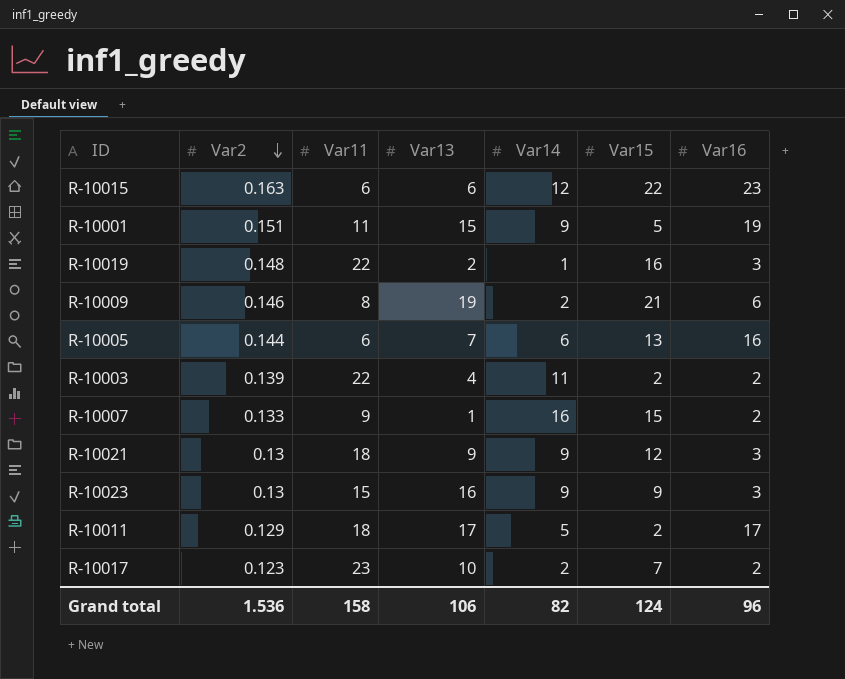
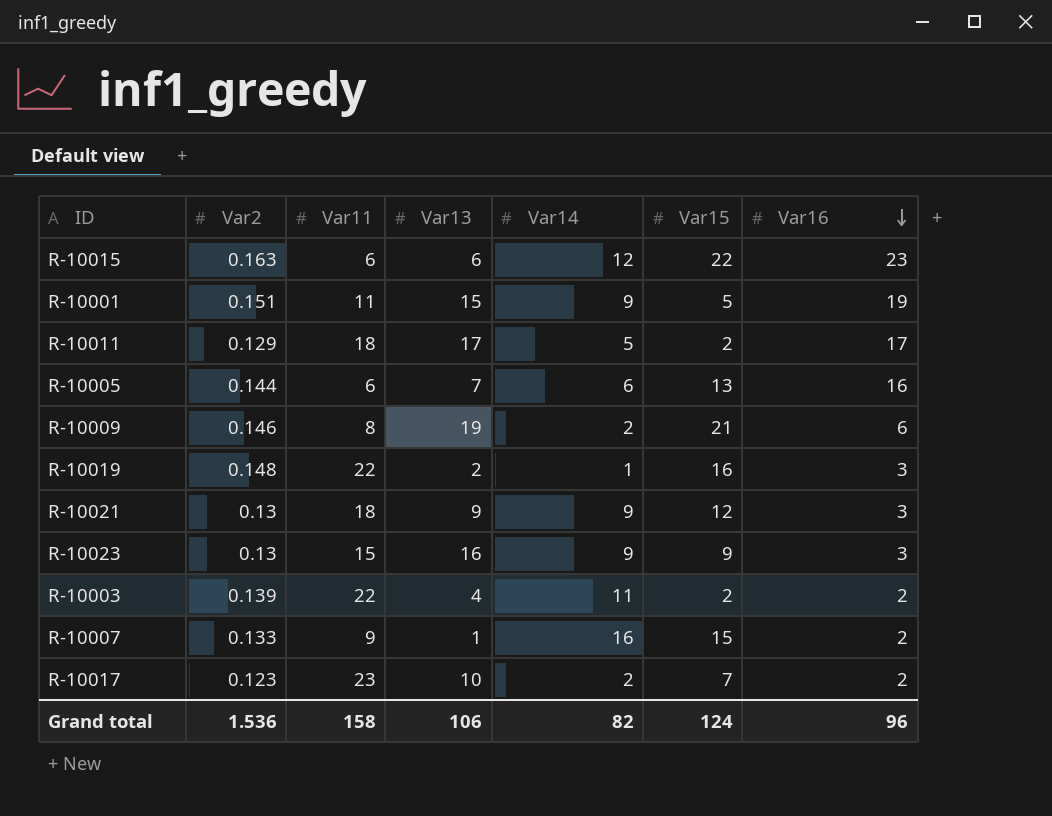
row order: Var2 descending -> Var16 descending

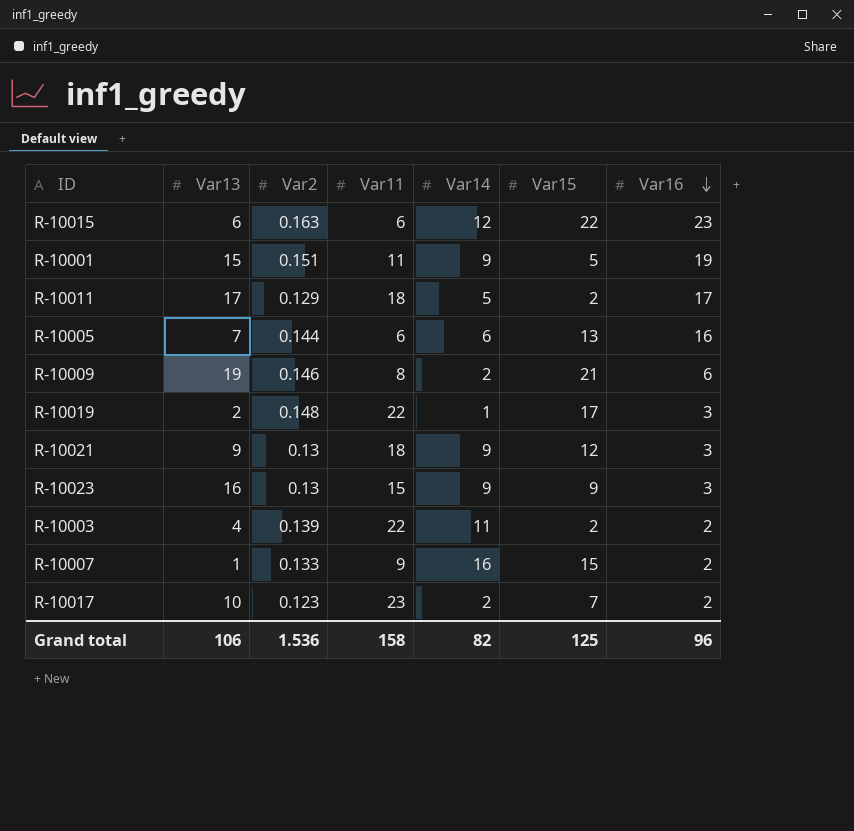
column Var13 | position: 4 -> 2
R-10019 | Var15: 16 -> 17
Grand total | Var15: 124 -> 125

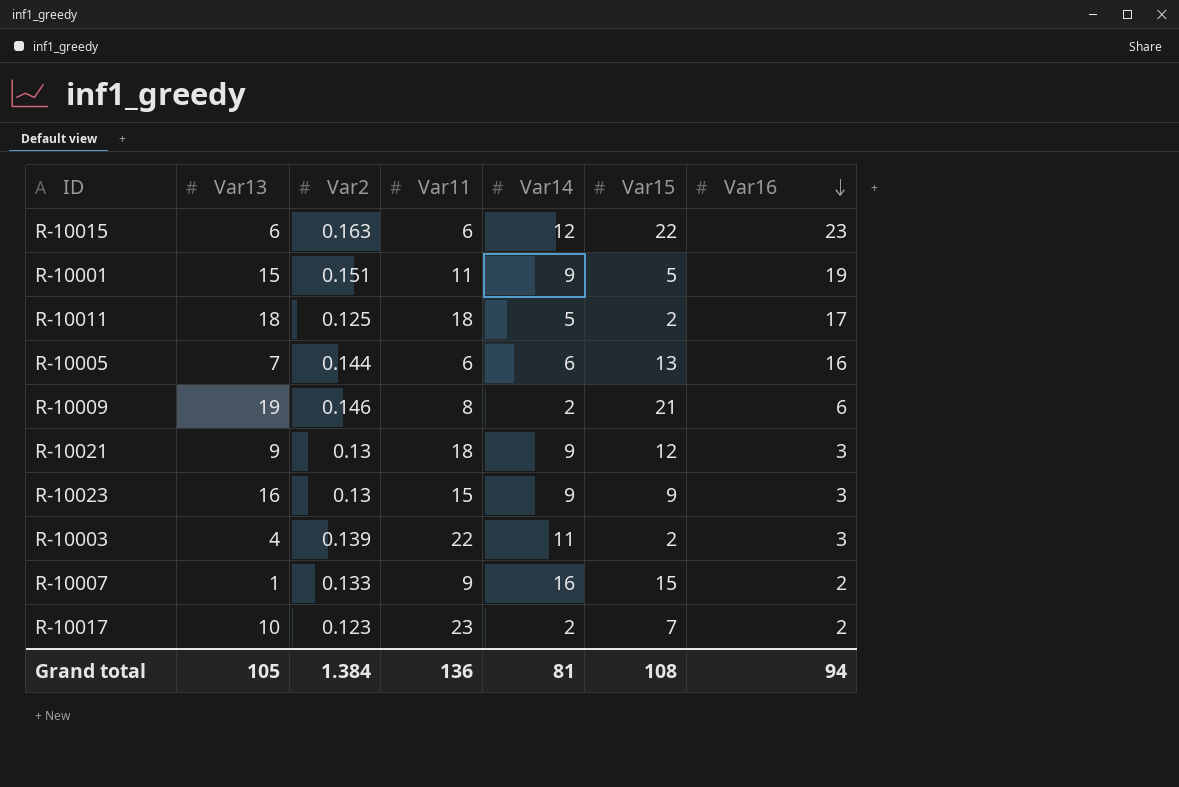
row R-10019: 2 | 0.148 | 22 | 1 | 17 | 3 -> none
R-10011 | Var13: 17 -> 18
R-10011 | Var2: 0.129 -> 0.125
R-10003 | Var16: 2 -> 3
Grand total | Var13: 106 -> 105
Grand total | Var2: 1.536 -> 1.384
Grand total | Var11: 158 -> 136
Grand total | Var14: 82 -> 81
Grand total | Var15: 125 -> 108
Grand total | Var16: 96 -> 94

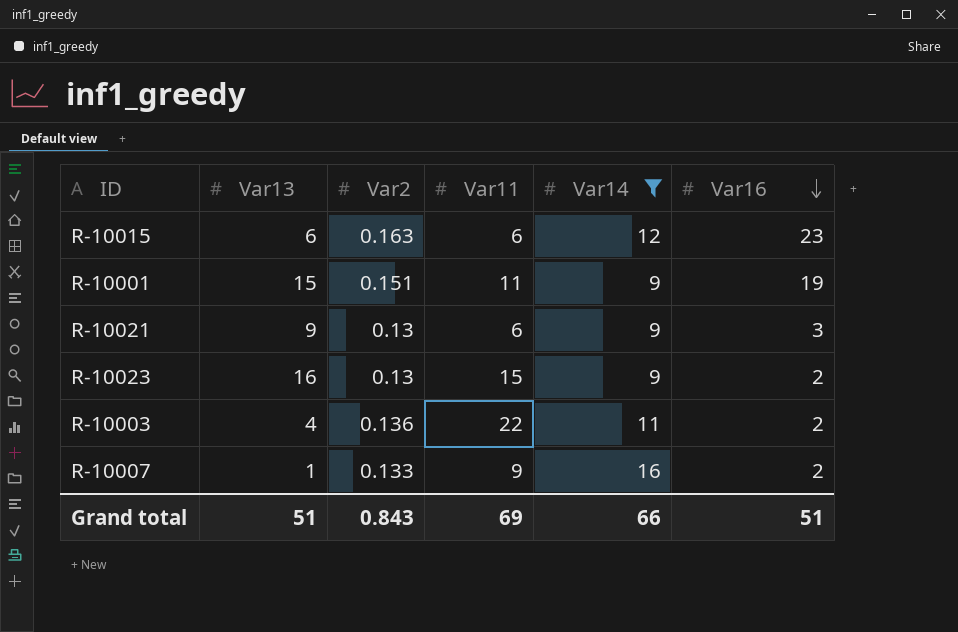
filter: none -> Var14 >= 9
column Var15 | position: 6 -> none
R-10021 | Var11: 18 -> 6
R-10023 | Var16: 3 -> 2
R-10003 | Var2: 0.139 -> 0.136
R-10003 | Var16: 3 -> 2
Grand total | Var13: 105 -> 51
Grand total | Var2: 1.384 -> 0.843
Grand total | Var11: 136 -> 69
Grand total | Var14: 81 -> 66
Grand total | Var16: 94 -> 51

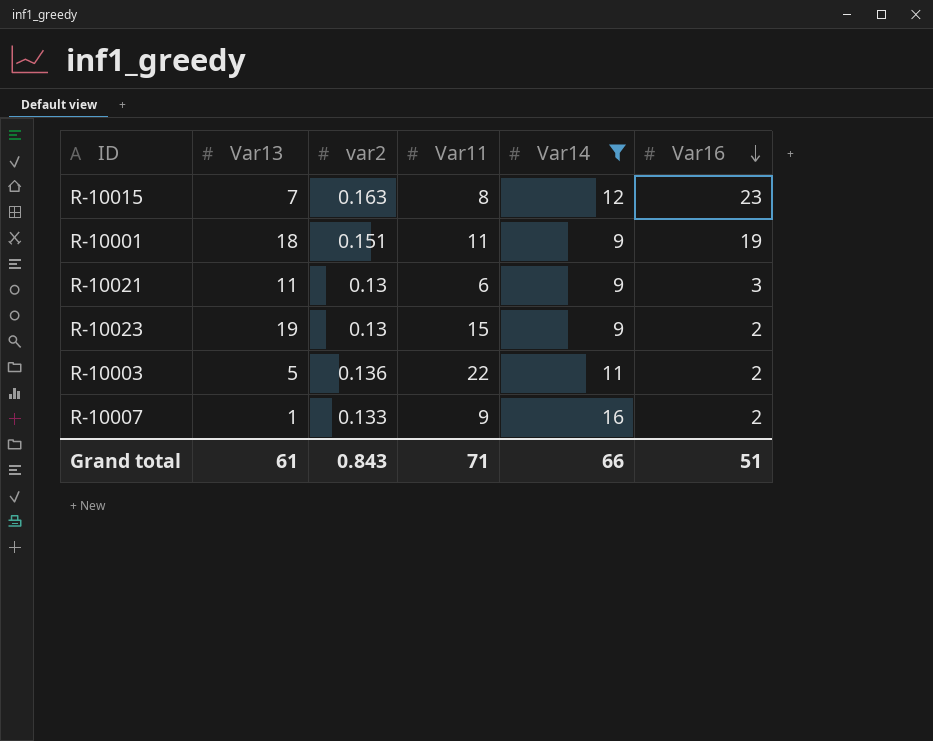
column name: Var2 -> var2
R-10015 | Var13: 6 -> 7
R-10015 | Var11: 6 -> 8
R-10001 | Var13: 15 -> 18
R-10021 | Var13: 9 -> 11
R-10023 | Var13: 16 -> 19
R-10003 | Var13: 4 -> 5
Grand total | Var13: 51 -> 61
Grand total | Var11: 69 -> 71

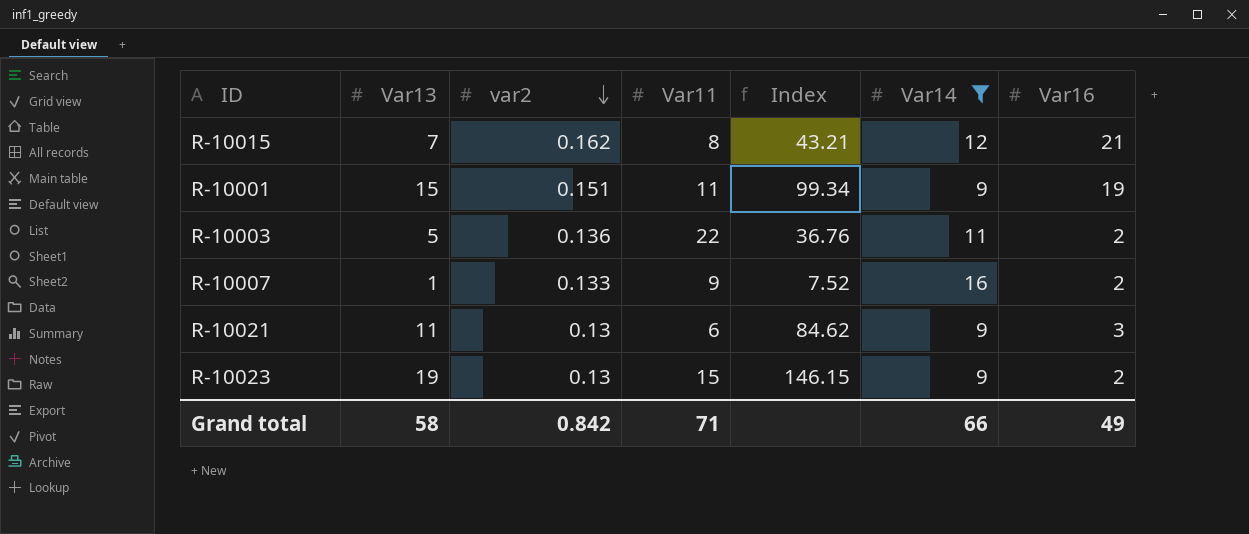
row order: Var16 descending -> var2 descending
column Index | formula: none -> [Var13] / [var2]
R-10015 | var2: 0.163 -> 0.162
R-10015 | Var16: 23 -> 21
R-10001 | Var13: 18 -> 15
Grand total | Var13: 61 -> 58
Grand total | var2: 0.843 -> 0.842
Grand total | Var16: 51 -> 49

